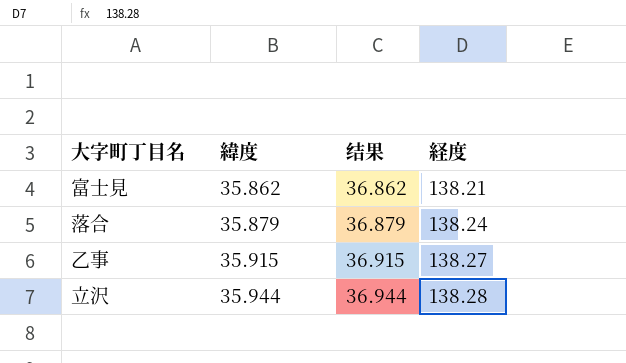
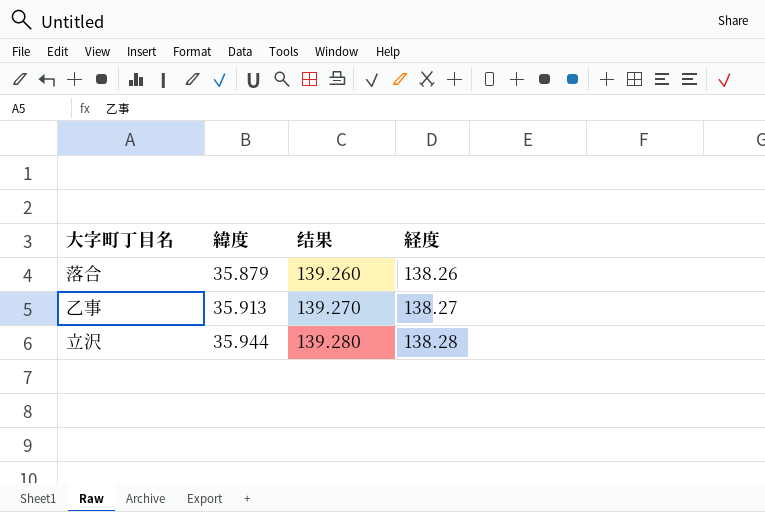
column 结果 | formula: [緯度] + 1 -> [経度] + 1
row 富士見: 35.862 | 36.862 | 138.21 -> none
落合 | 経度: 138.24 -> 138.26
乙事 | 緯度: 35.915 -> 35.913

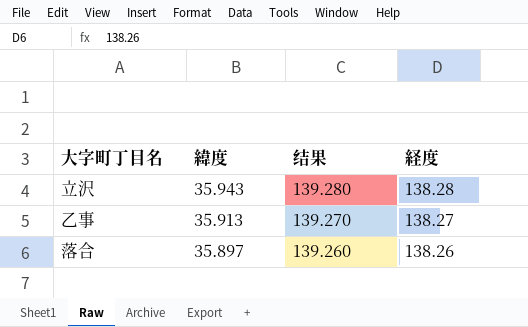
row order: 緯度 ascending -> 緯度 descending
立沢 | 緯度: 35.944 -> 35.943
落合 | 緯度: 35.879 -> 35.897

